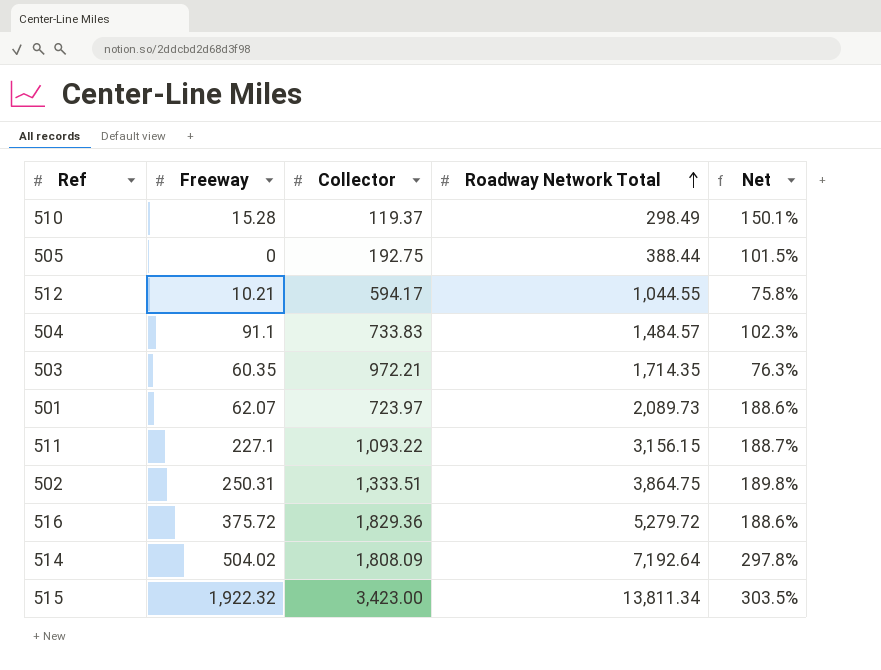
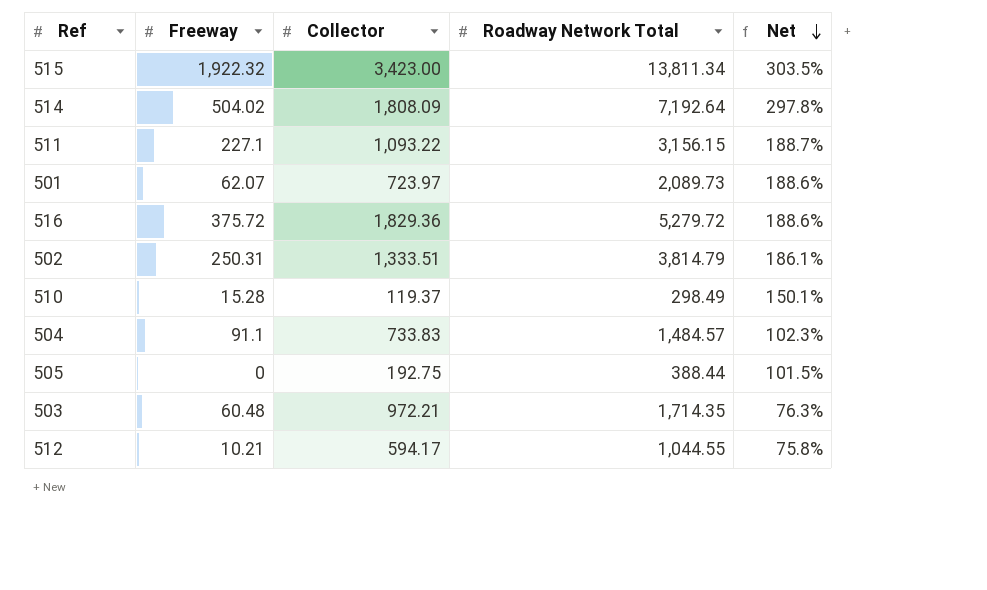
row order: Roadway Network Total ascending -> Net descending
502 | Roadway Network Total: 3,864.75 -> 3,814.79
502 | Net: 189.8% -> 186.1%
503 | Freeway: 60.35 -> 60.48

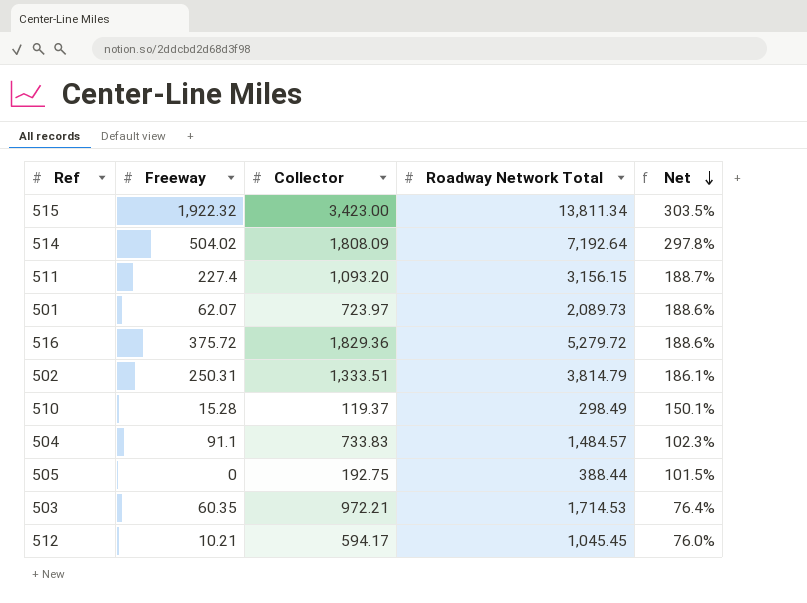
511 | Freeway: 227.1 -> 227.4
511 | Collector: 1,093.22 -> 1,093.20
503 | Freeway: 60.48 -> 60.35
503 | Roadway Network Total: 1,714.35 -> 1,714.53
503 | Net: 76.3% -> 76.4%
512 | Roadway Network Total: 1,044.55 -> 1,045.45
512 | Net: 75.8% -> 76.0%

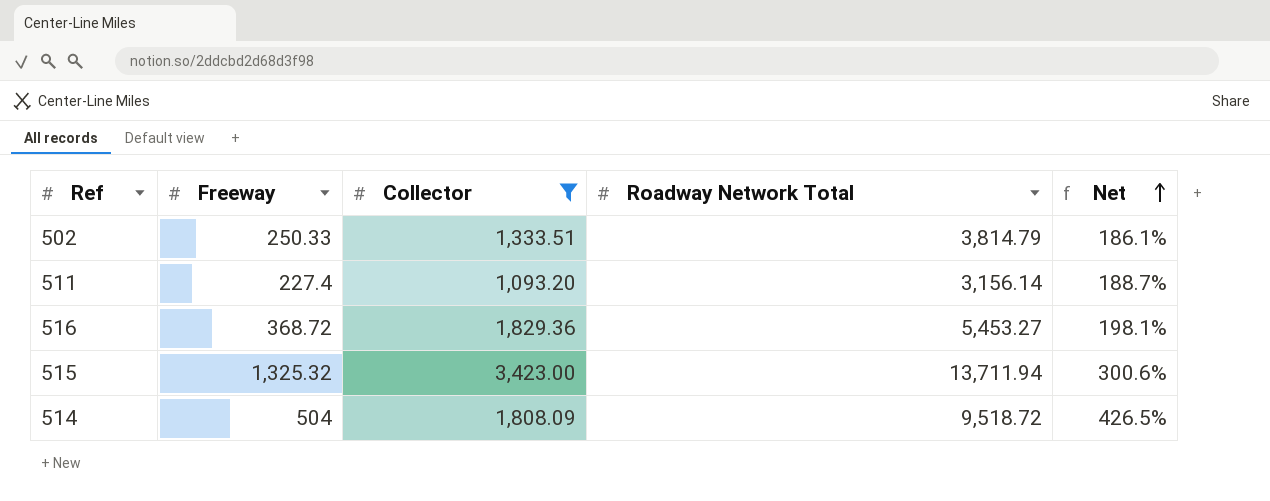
filter: none -> Collector >= 1,093.20
row order: Net descending -> Net ascending
502 | Freeway: 250.31 -> 250.33
511 | Roadway Network Total: 3,156.15 -> 3,156.14
516 | Freeway: 375.72 -> 368.72
516 | Roadway Network Total: 5,279.72 -> 5,453.27
516 | Net: 188.6% -> 198.1%
515 | Freeway: 1,922.32 -> 1,325.32
515 | Roadway Network Total: 13,811.34 -> 13,711.94
515 | Net: 303.5% -> 300.6%
514 | Freeway: 504.02 -> 504
514 | Roadway Network Total: 7,192.64 -> 9,518.72
514 | Net: 297.8% -> 426.5%

